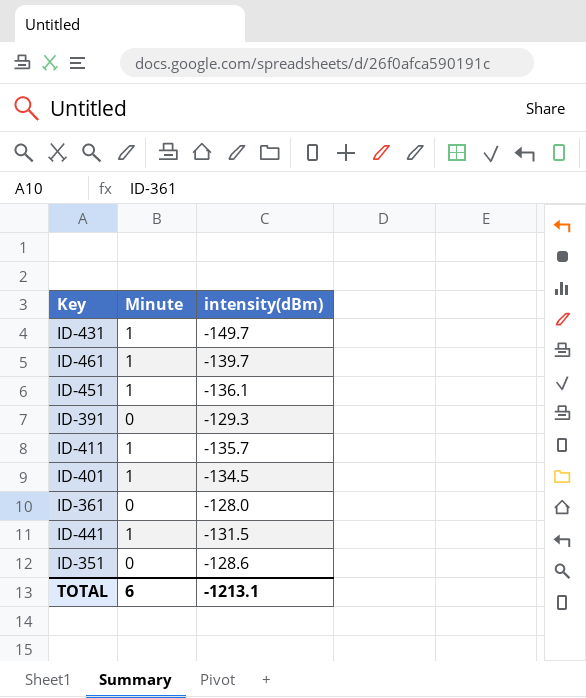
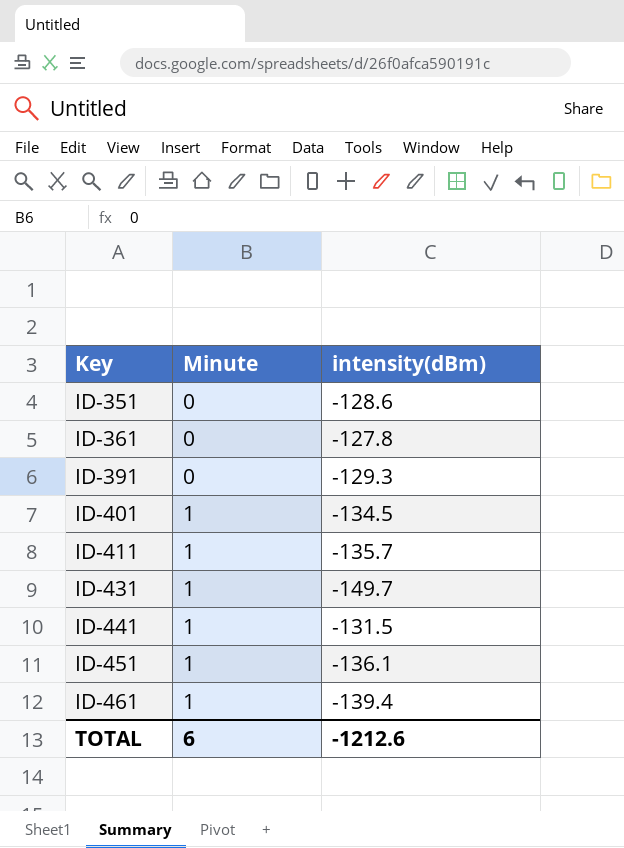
row order: none -> Key ascending
ID-361 | intensity(dBm): -128.0 -> -127.8
ID-461 | intensity(dBm): -139.7 -> -139.4
TOTAL | intensity(dBm): -1213.1 -> -1212.6

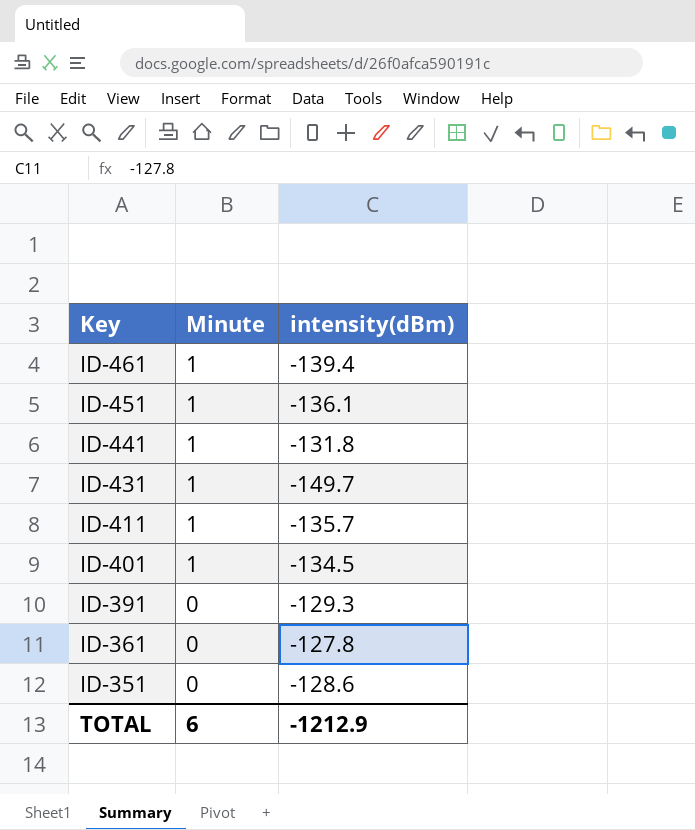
row order: Key ascending -> Key descending
ID-441 | intensity(dBm): -131.5 -> -131.8
TOTAL | intensity(dBm): -1212.6 -> -1212.9

